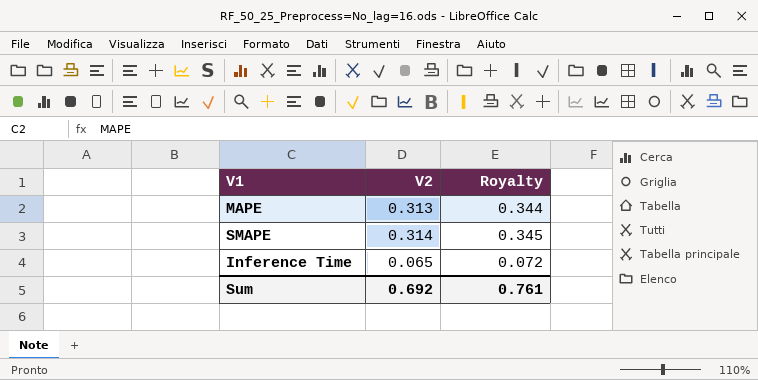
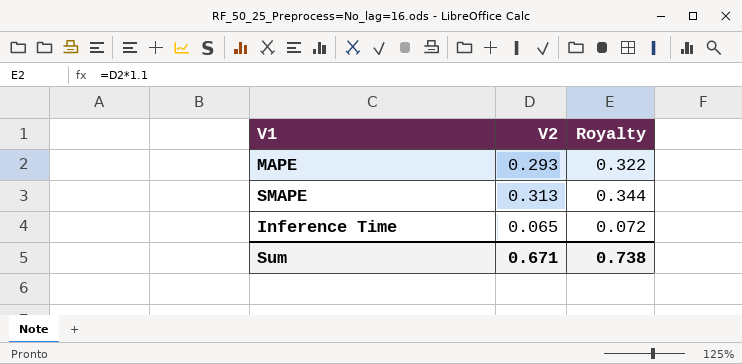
MAPE | V2: 0.313 -> 0.293
MAPE | Royalty: 0.344 -> 0.322
SMAPE | V2: 0.314 -> 0.313
SMAPE | Royalty: 0.345 -> 0.344
Sum | V2: 0.692 -> 0.671
Sum | Royalty: 0.761 -> 0.738

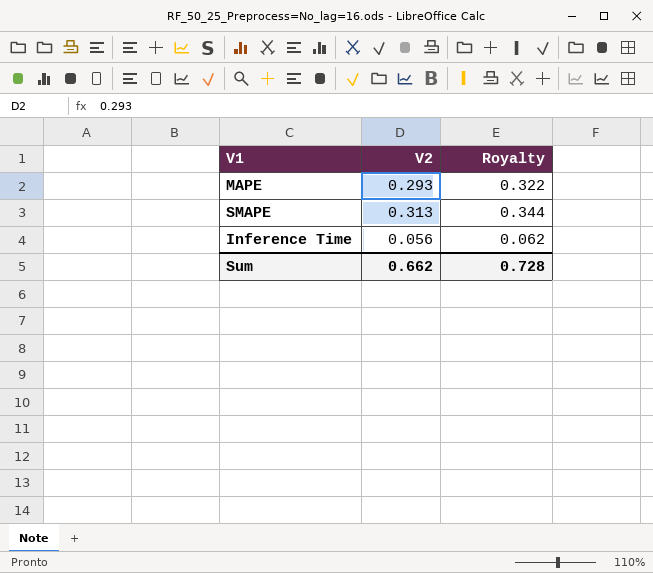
Inference Time | V2: 0.065 -> 0.056
Inference Time | Royalty: 0.072 -> 0.062
Sum | V2: 0.671 -> 0.662
Sum | Royalty: 0.738 -> 0.728

